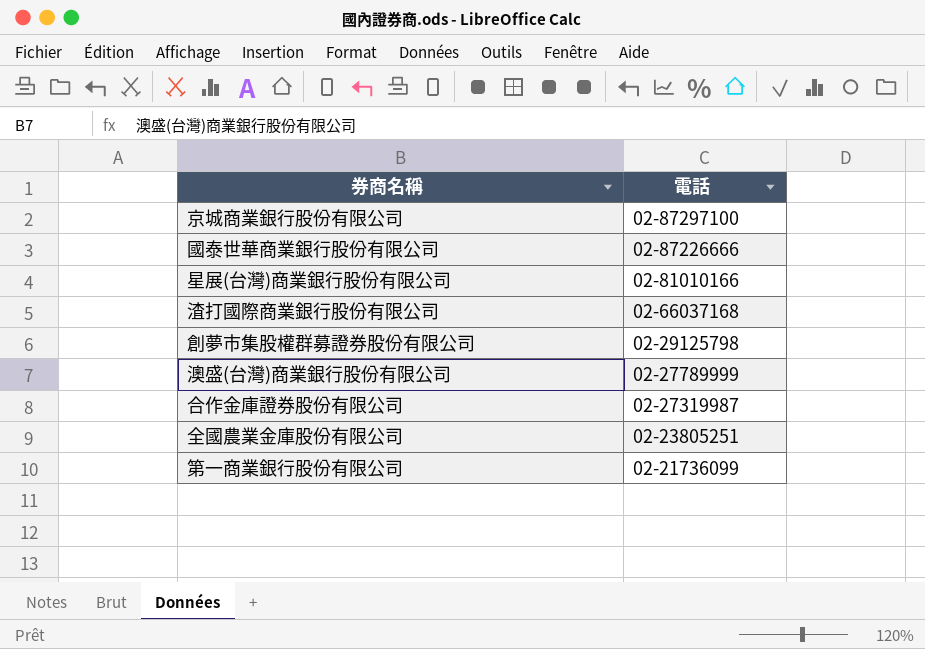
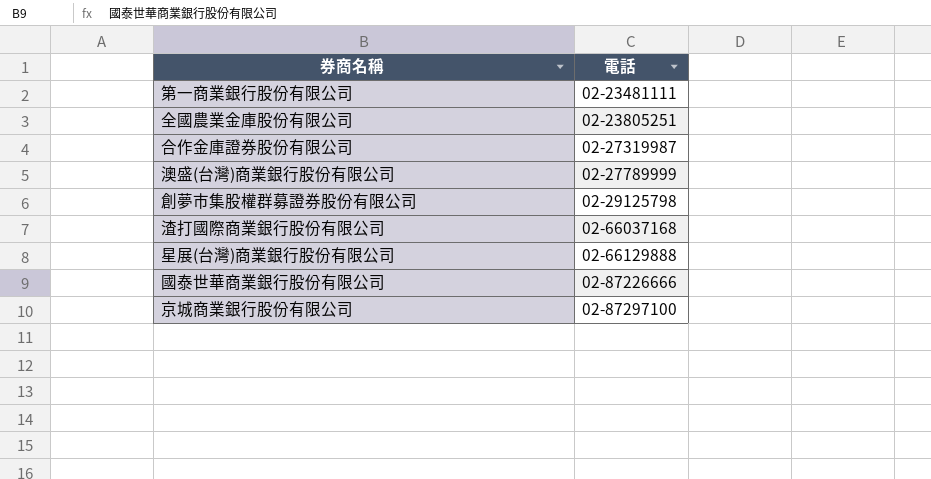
row order: 電話 descending -> 電話 ascending
第一商業銀行股份有限公司 | 電話: 02-21736099 -> 02-23481111
星展(台灣)商業銀行股份有限公司 | 電話: 02-81010166 -> 02-66129888

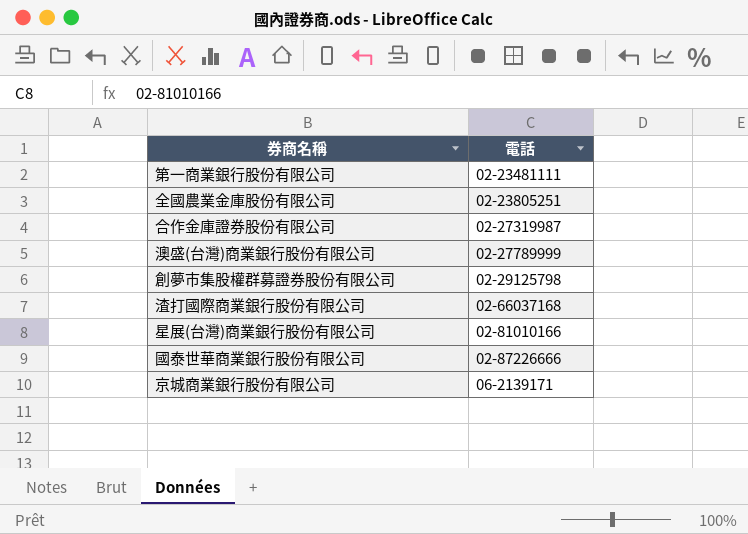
星展(台灣)商業銀行股份有限公司 | 電話: 02-66129888 -> 02-81010166
京城商業銀行股份有限公司 | 電話: 02-87297100 -> 06-2139171

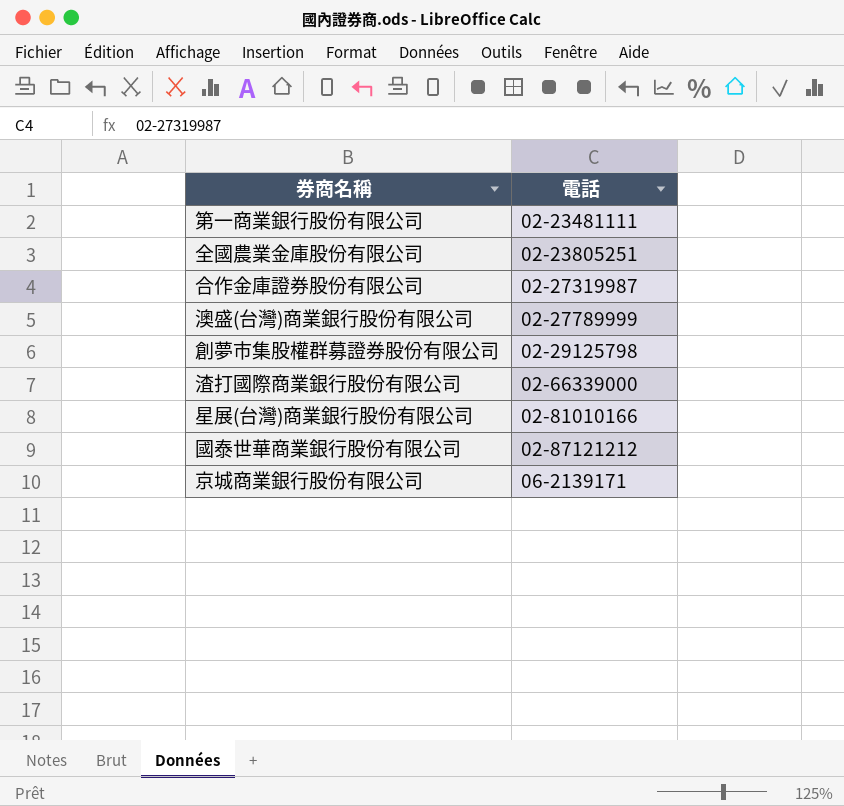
渣打國際商業銀行股份有限公司 | 電話: 02-66037168 -> 02-66339000
國泰世華商業銀行股份有限公司 | 電話: 02-87226666 -> 02-87121212

